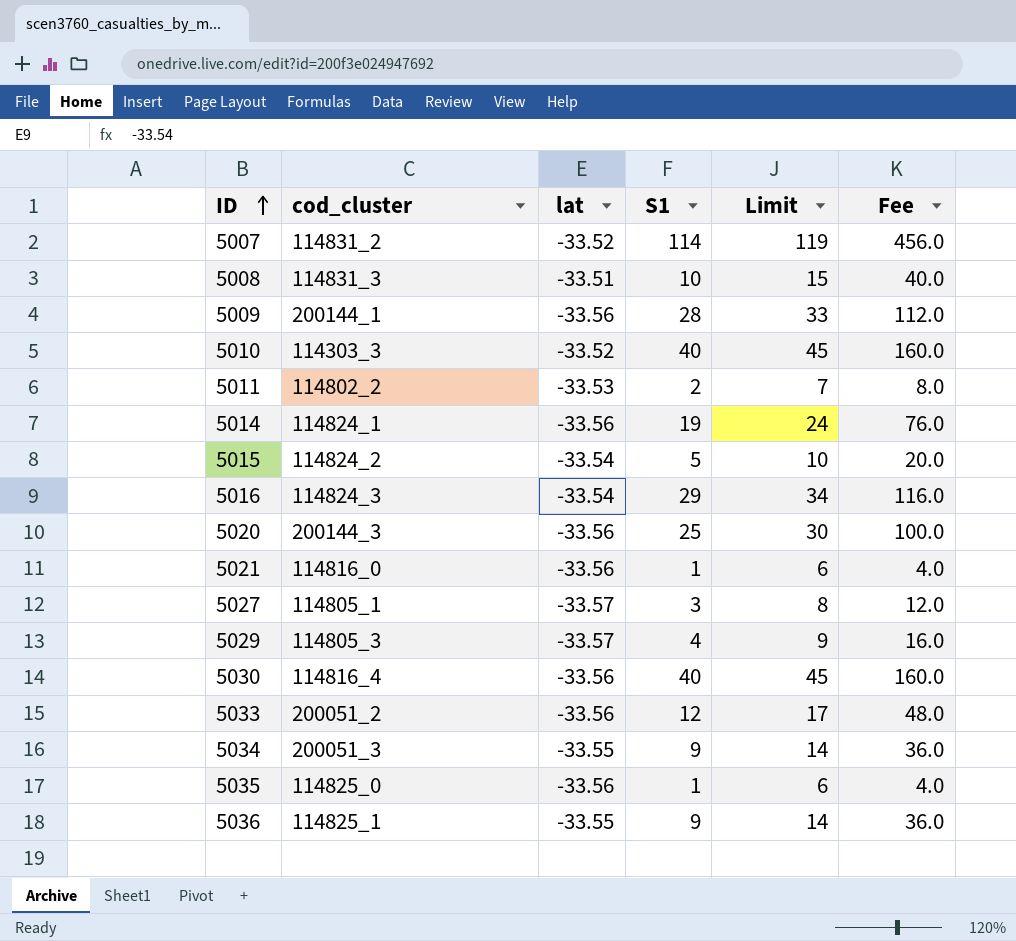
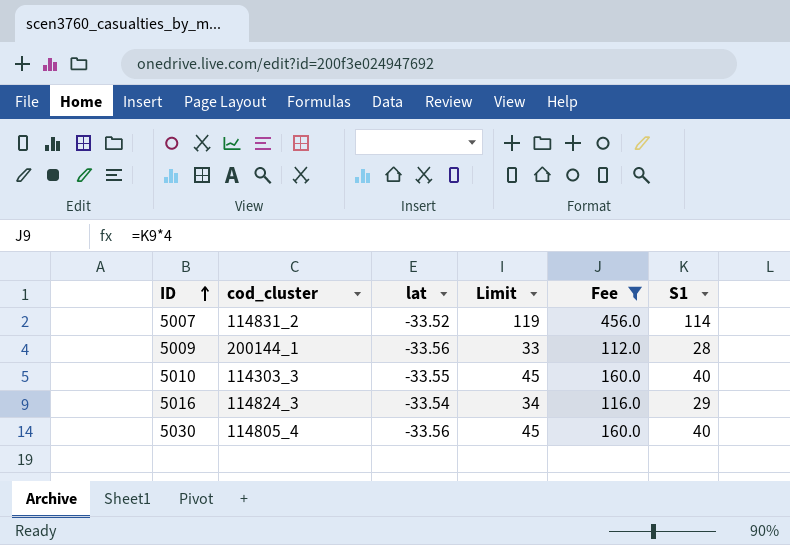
filter: none -> Fee >= 112.0
column S1 | position: 4 -> 6
5010 | lat: -33.52 -> -33.55
5030 | cod_cluster: 114816_4 -> 114805_4

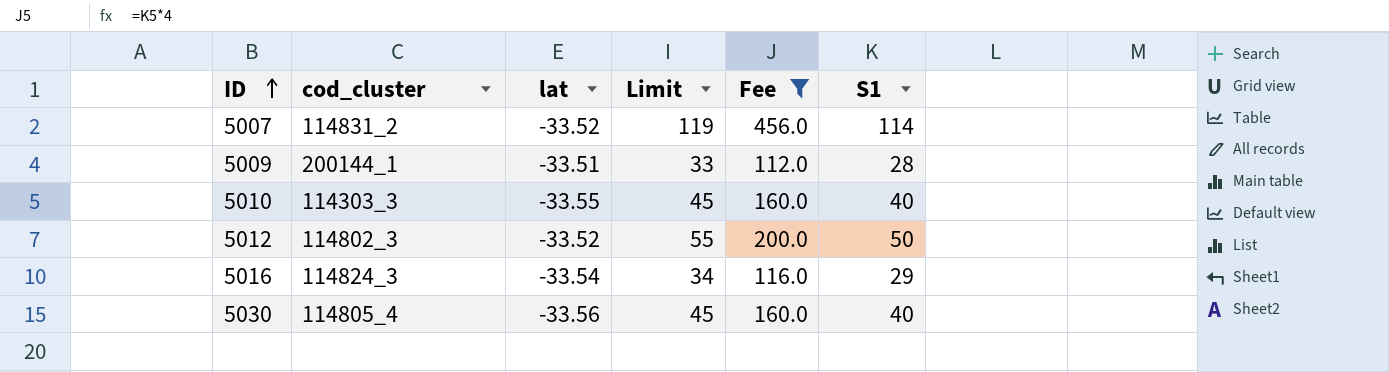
5009 | lat: -33.56 -> -33.51
row 5012: none -> 114802_3 | -33.52 | 55 | 200.0 | 50

